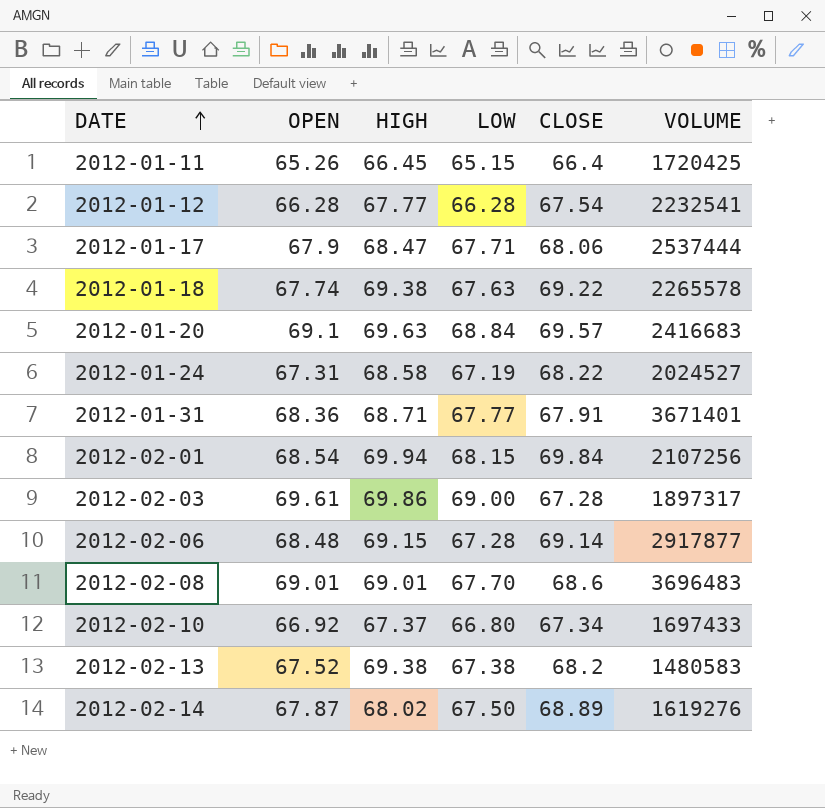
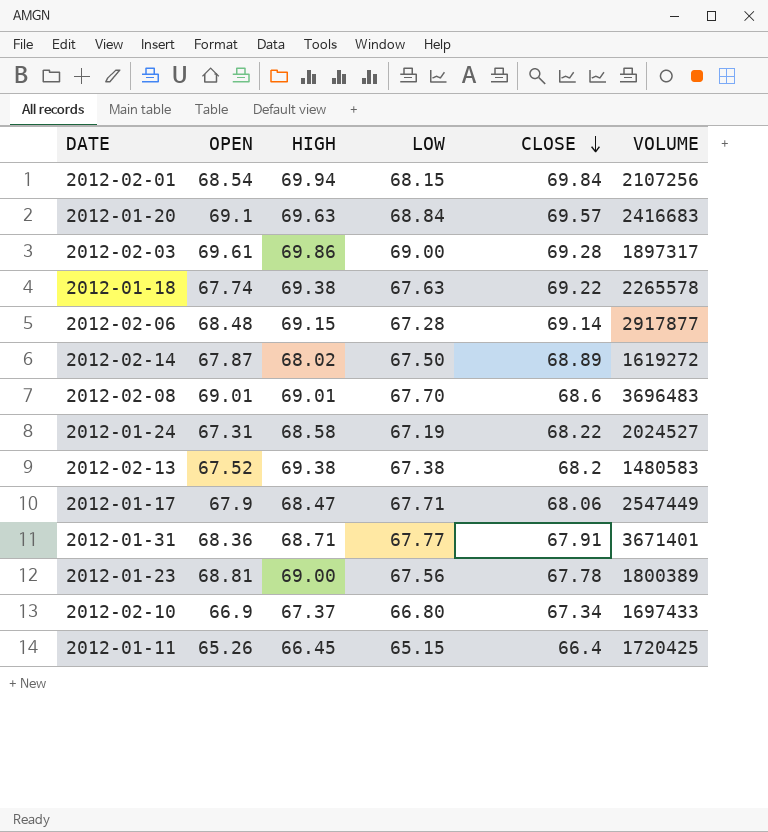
row order: DATE ascending -> CLOSE descending
row 2012-01-12: 66.28 | 67.77 | 66.28 | 67.54 | 2232541 -> none
2012-02-03 | CLOSE: 67.28 -> 69.28
2012-02-14 | VOLUME: 1619276 -> 1619272
2012-01-17 | VOLUME: 2537444 -> 2547449
row 2012-01-23: none -> 68.81 | 69.00 | 67.56 | 67.78 | 1800389
2012-02-10 | OPEN: 66.92 -> 66.9

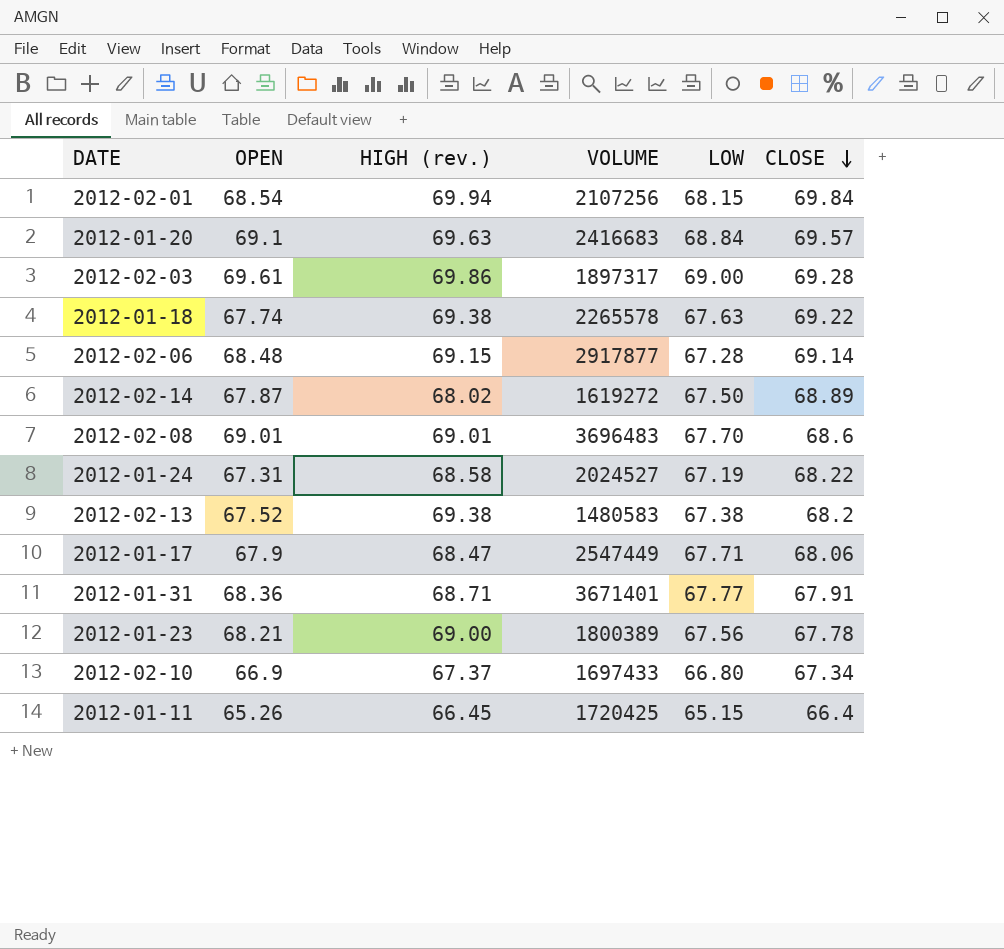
column name: HIGH -> HIGH (rev.)
column VOLUME | position: 6 -> 4
2012-01-23 | OPEN: 68.81 -> 68.21

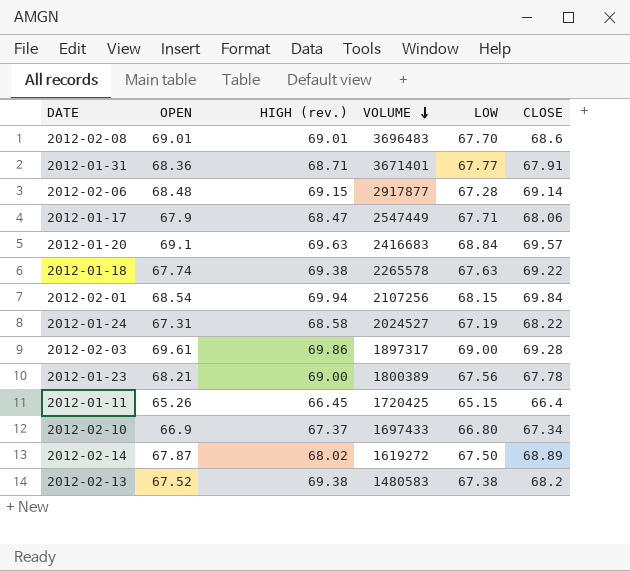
row order: CLOSE descending -> VOLUME descending

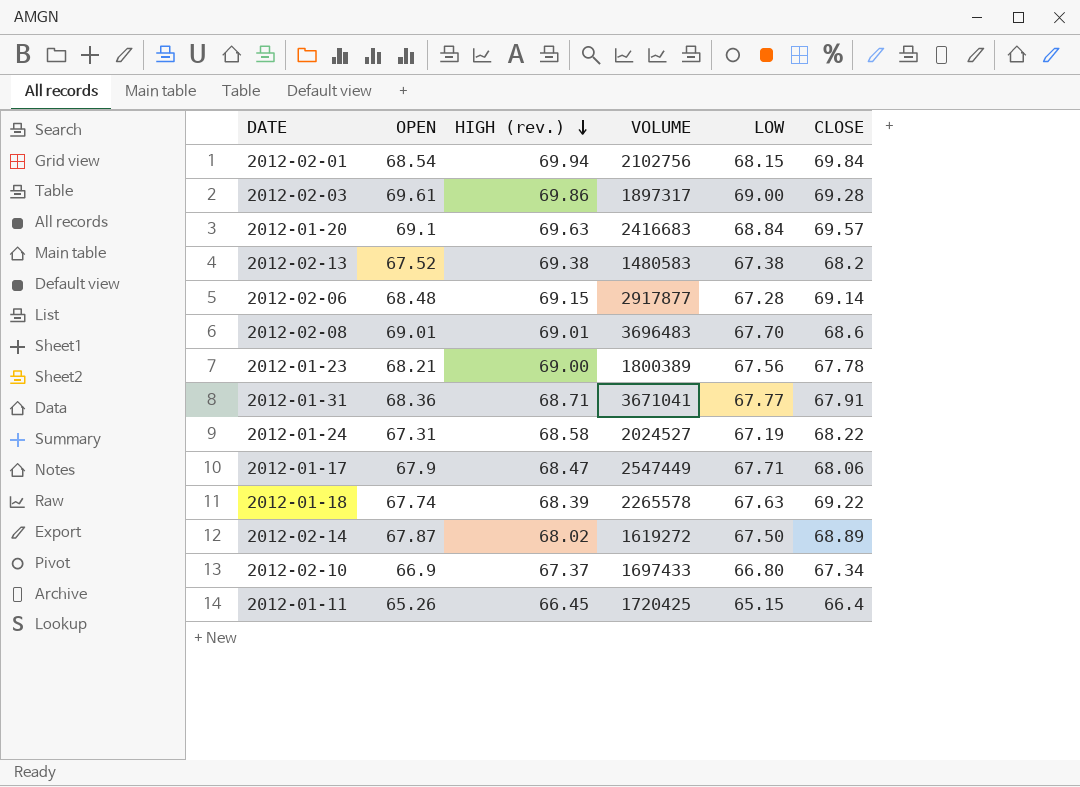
row order: VOLUME descending -> HIGH (rev.) descending
2012-02-01 | VOLUME: 2107256 -> 2102756
2012-01-31 | VOLUME: 3671401 -> 3671041
2012-01-18 | HIGH (rev.): 69.38 -> 68.39

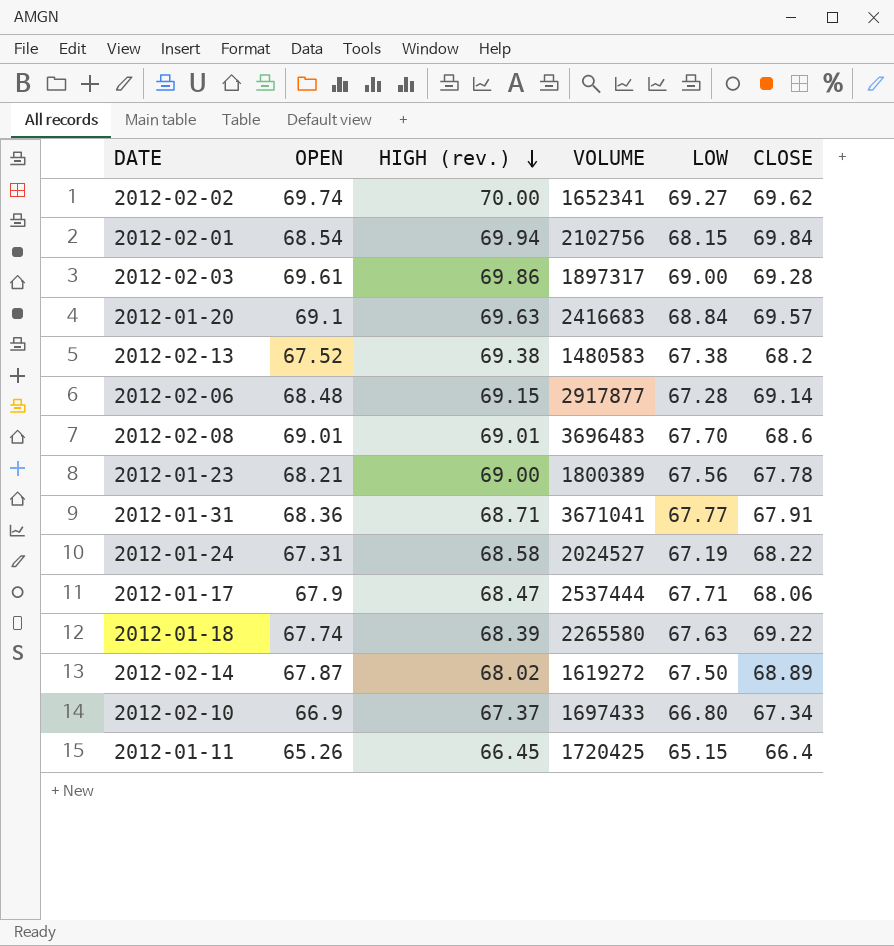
row 2012-02-02: none -> 69.74 | 70.00 | 1652341 | 69.27 | 69.62
2012-01-17 | VOLUME: 2547449 -> 2537444
2012-01-18 | VOLUME: 2265578 -> 2265580

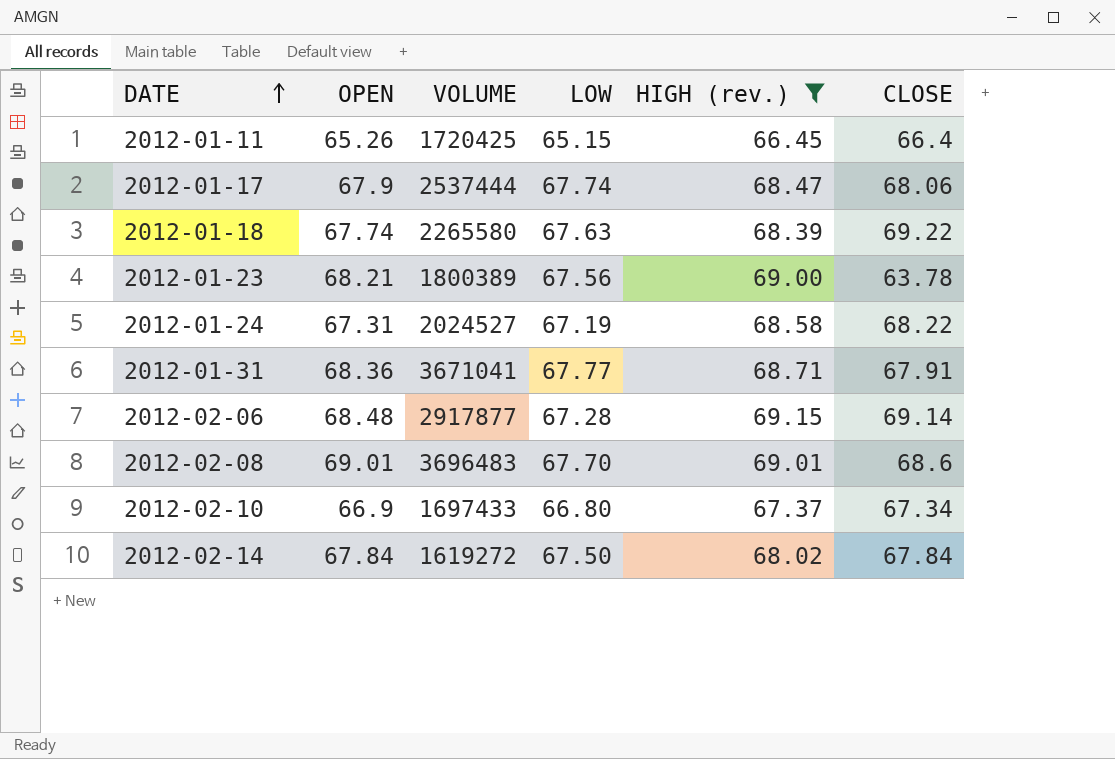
filter: none -> HIGH (rev.) <= 69.15
row order: HIGH (rev.) descending -> DATE ascending
column HIGH (rev.) | position: 3 -> 5
2012-01-17 | LOW: 67.71 -> 67.74
2012-01-23 | CLOSE: 67.78 -> 63.78
2012-02-14 | OPEN: 67.87 -> 67.84
2012-02-14 | CLOSE: 68.89 -> 67.84

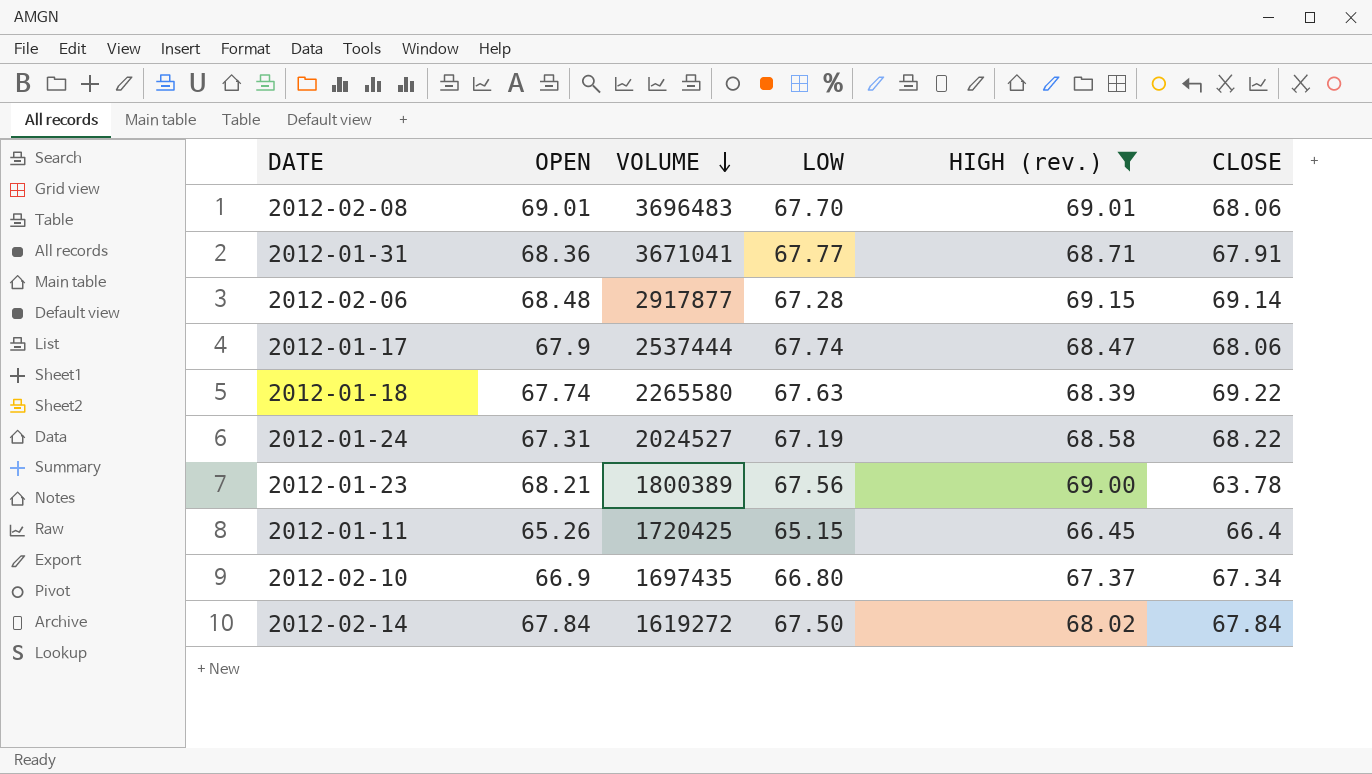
row order: DATE ascending -> VOLUME descending
2012-02-08 | CLOSE: 68.6 -> 68.06
2012-02-10 | VOLUME: 1697433 -> 1697435

